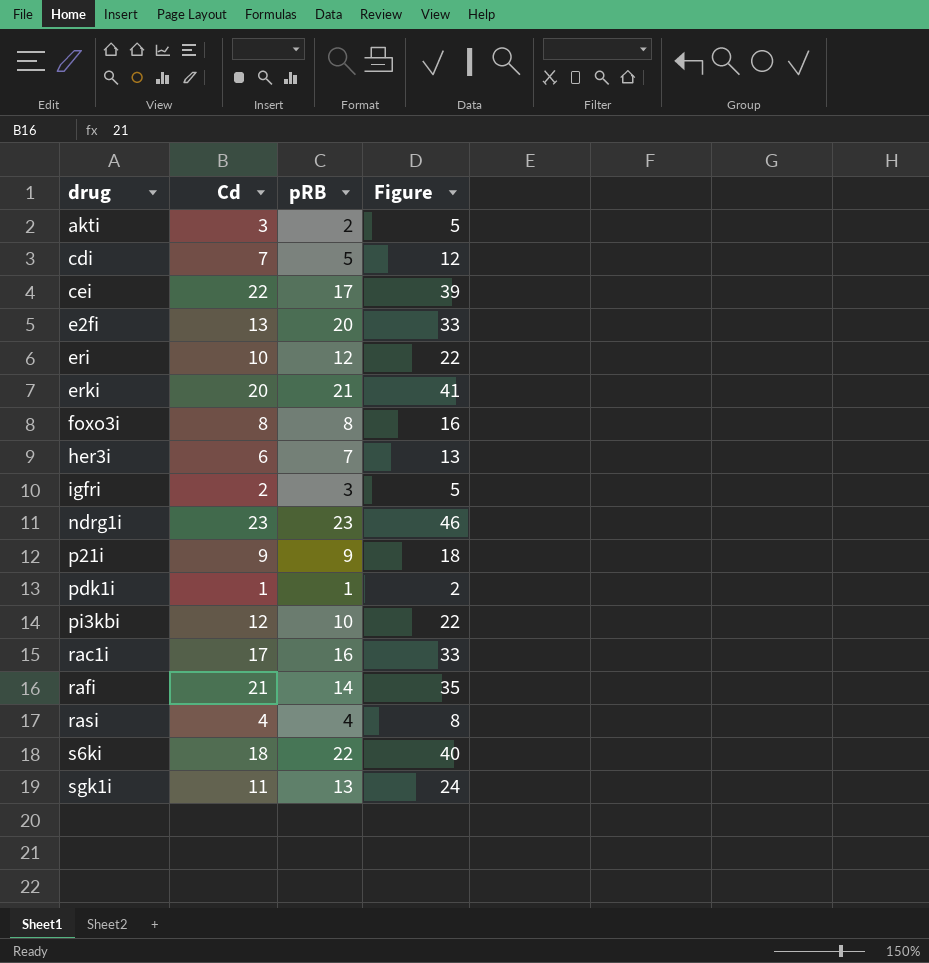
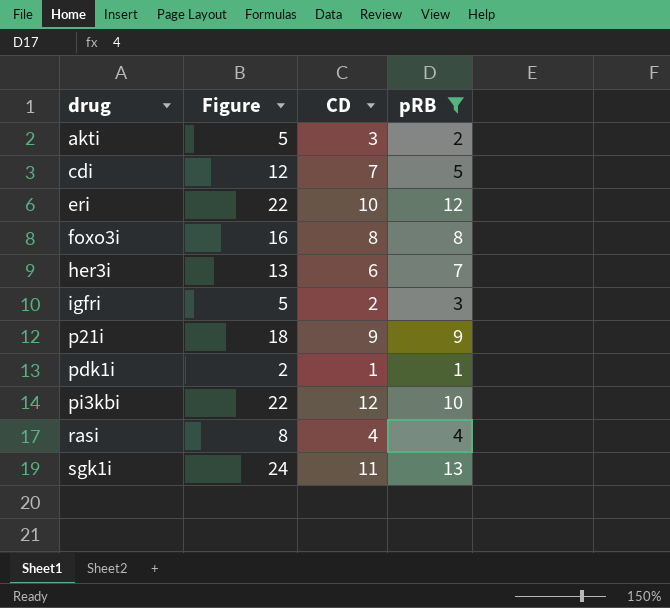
filter: none -> pRB <= 13
column Figure | position: 4 -> 2
column name: Cd -> CD

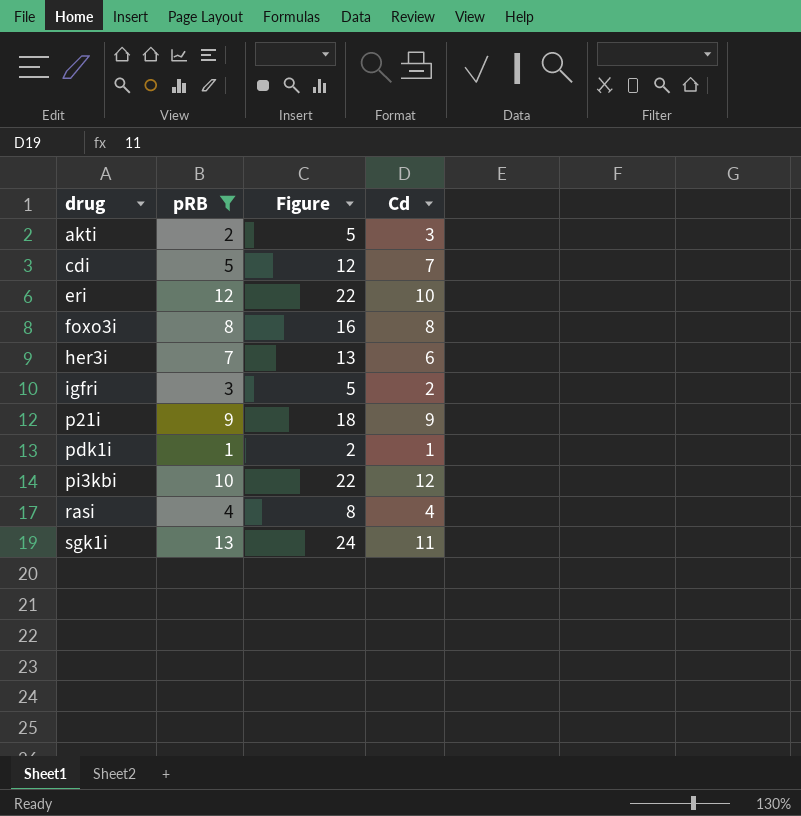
column pRB | position: 4 -> 2
column name: CD -> Cd

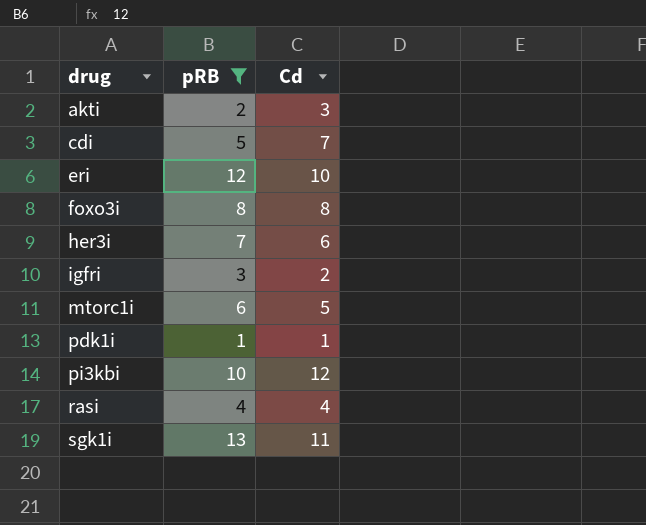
column Figure | formula: [pRB] + [Cd] -> none
row p21i: 9 | 18 | 9 -> none
row mtorc1i: none -> 6 | 5

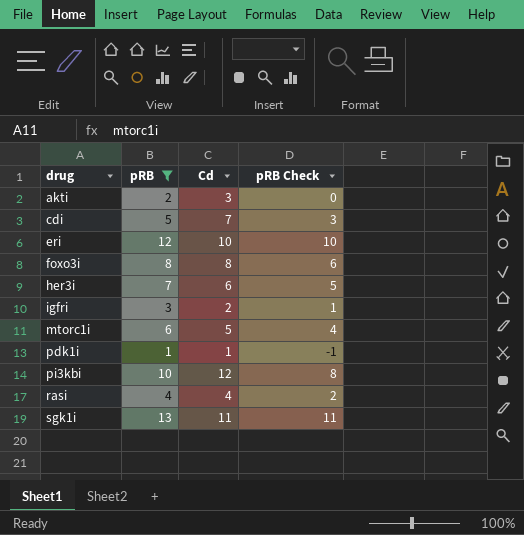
column pRB Check | formula: none -> [pRB] - 2

